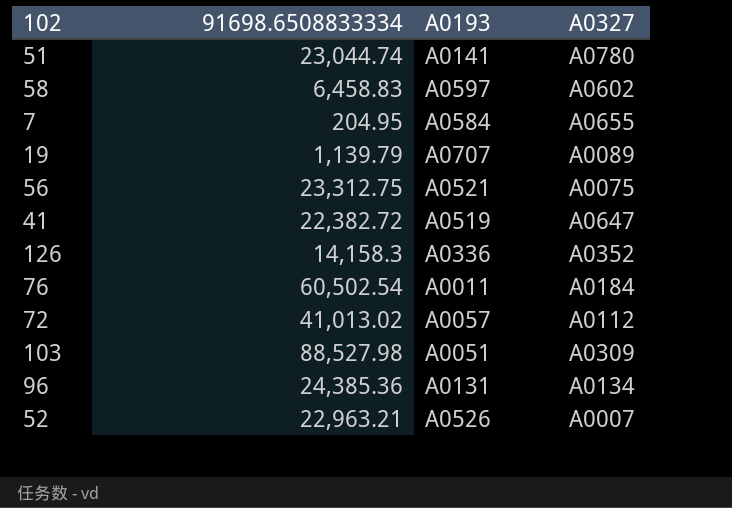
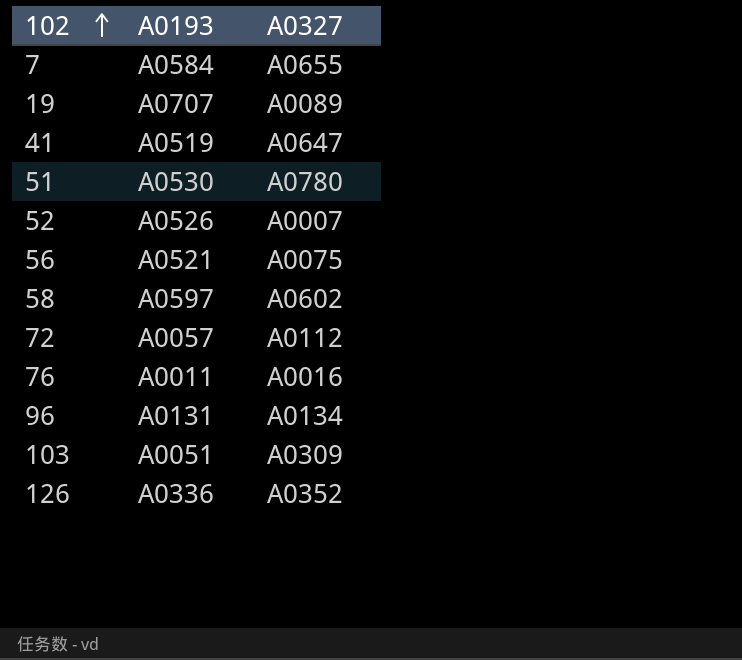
row order: none -> 102 ascending
column 91698.6508833334 | position: 2 -> none
51 | A0193: A0141 -> A0530
76 | A0327: A0184 -> A0016

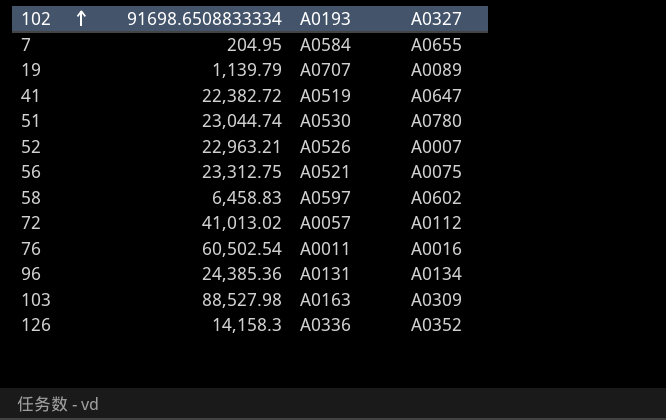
column 91698.6508833334 | position: none -> 2
103 | A0193: A0051 -> A0163

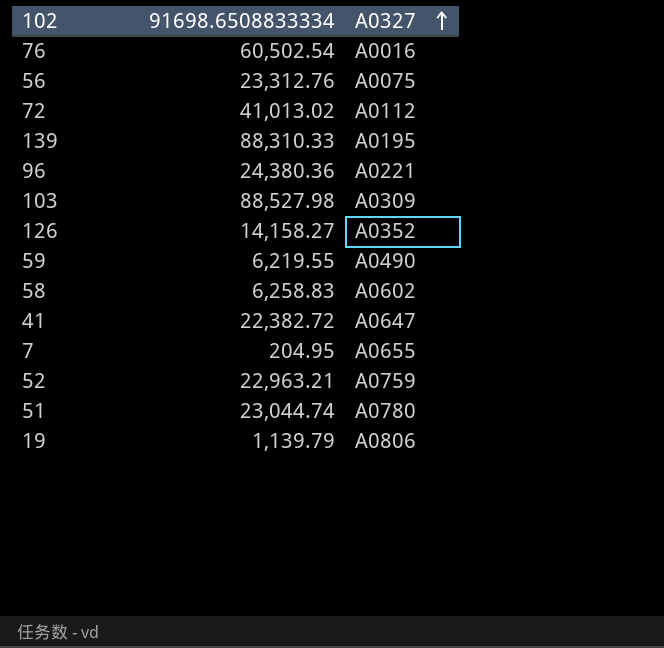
row order: 102 ascending -> A0327 ascending
column A0193 | position: 3 -> none
56 | 91698.6508833334: 23,312.75 -> 23,312.76
row 139: none -> 88,310.33 | A0195
96 | 91698.6508833334: 24,385.36 -> 24,380.36
96 | A0327: A0134 -> A0221
126 | 91698.6508833334: 14,158.3 -> 14,158.27
row 59: none -> 6,219.55 | A0490
58 | 91698.6508833334: 6,458.83 -> 6,258.83
52 | A0327: A0007 -> A0759
19 | A0327: A0089 -> A0806

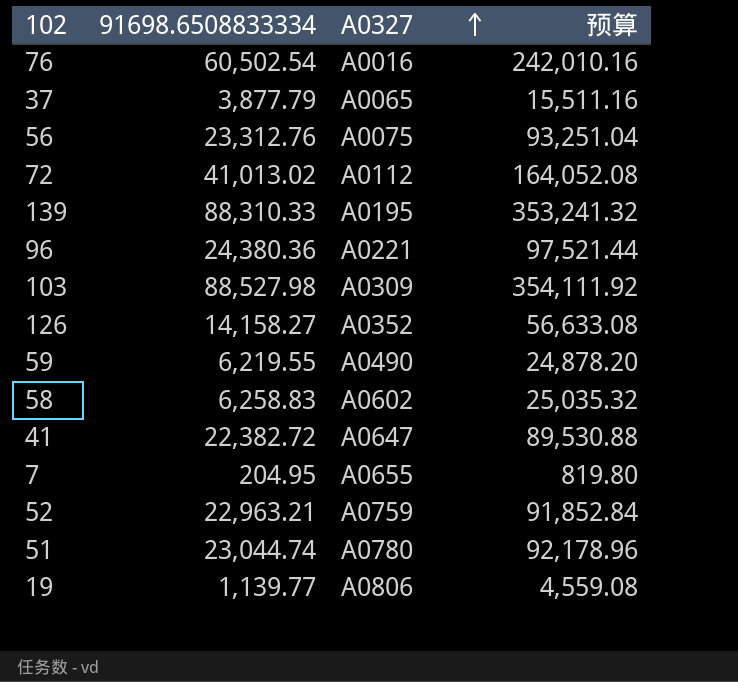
column 预算 | formula: none -> [91698.6508833334] * 4
row 37: none -> 3,877.79 | A0065 | 15,511.16
19 | 91698.6508833334: 1,139.79 -> 1,139.77

